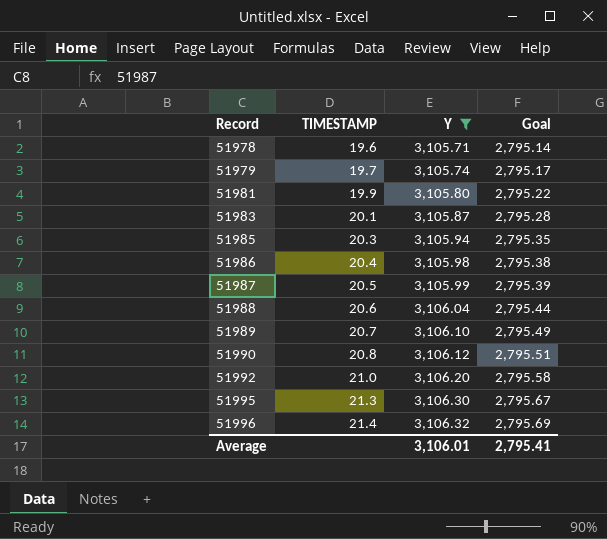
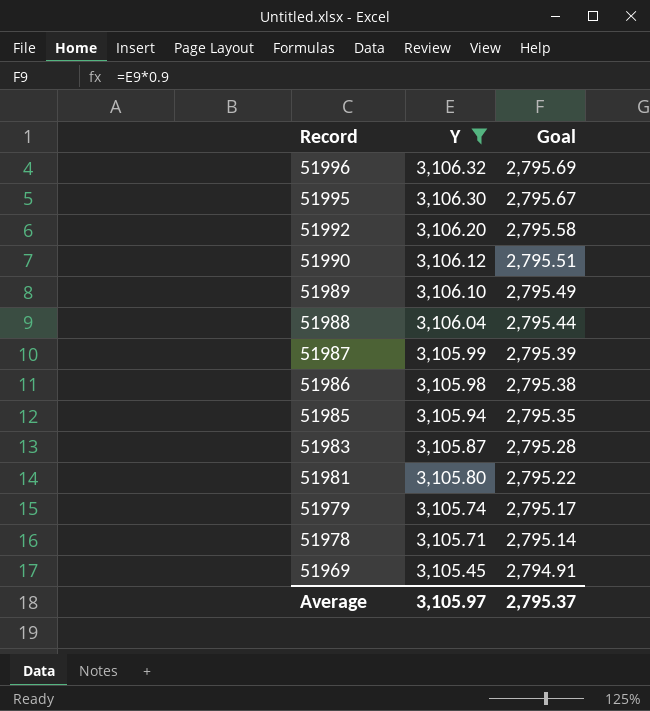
row order: Record ascending -> Record descending
column TIMESTAMP | position: 2 -> none
row 51969: none -> 3,105.45 | 2,794.91
Average | Y: 3,106.01 -> 3,105.97
Average | Goal: 2,795.41 -> 2,795.37

